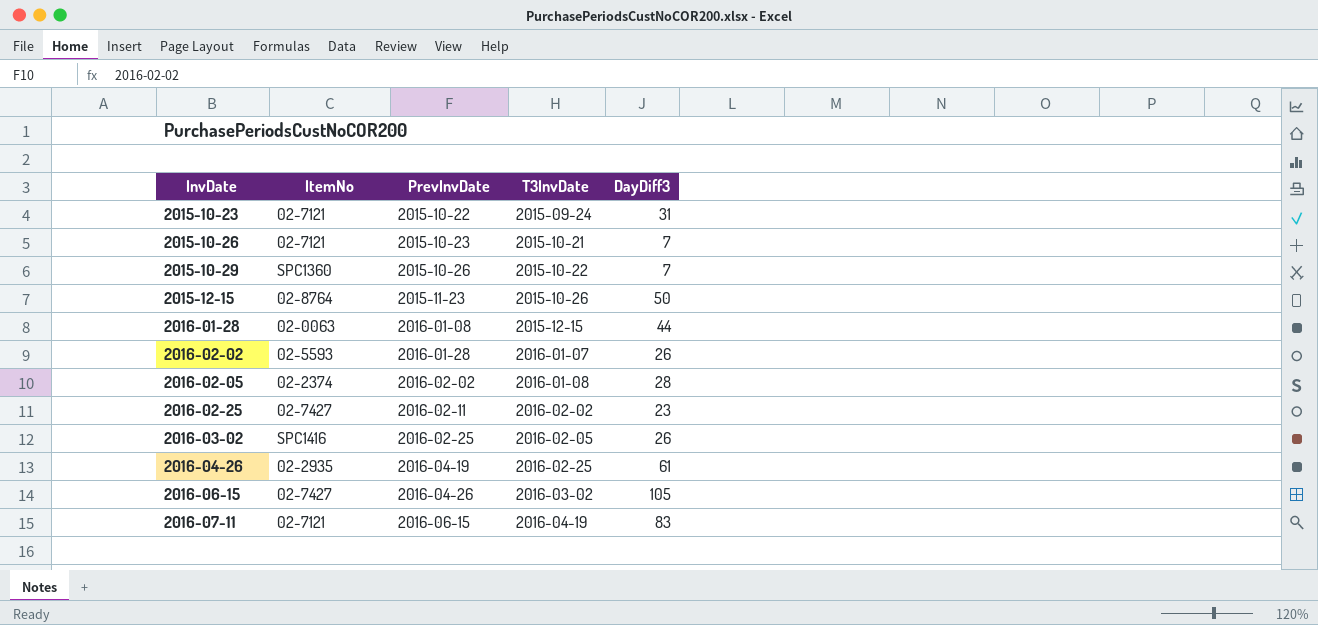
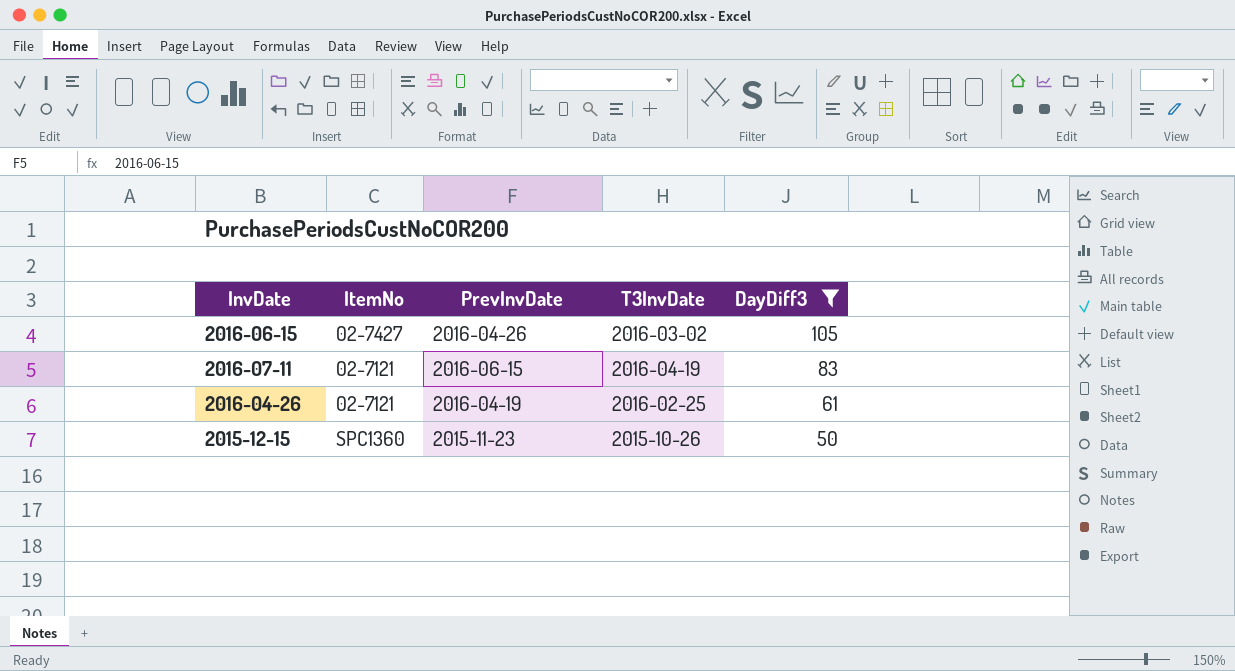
filter: none -> DayDiff3 >= 50
row order: InvDate ascending -> DayDiff3 descending
2016-04-26 | ItemNo: 02-2935 -> 02-7121
2015-12-15 | ItemNo: 02-8764 -> SPC1360

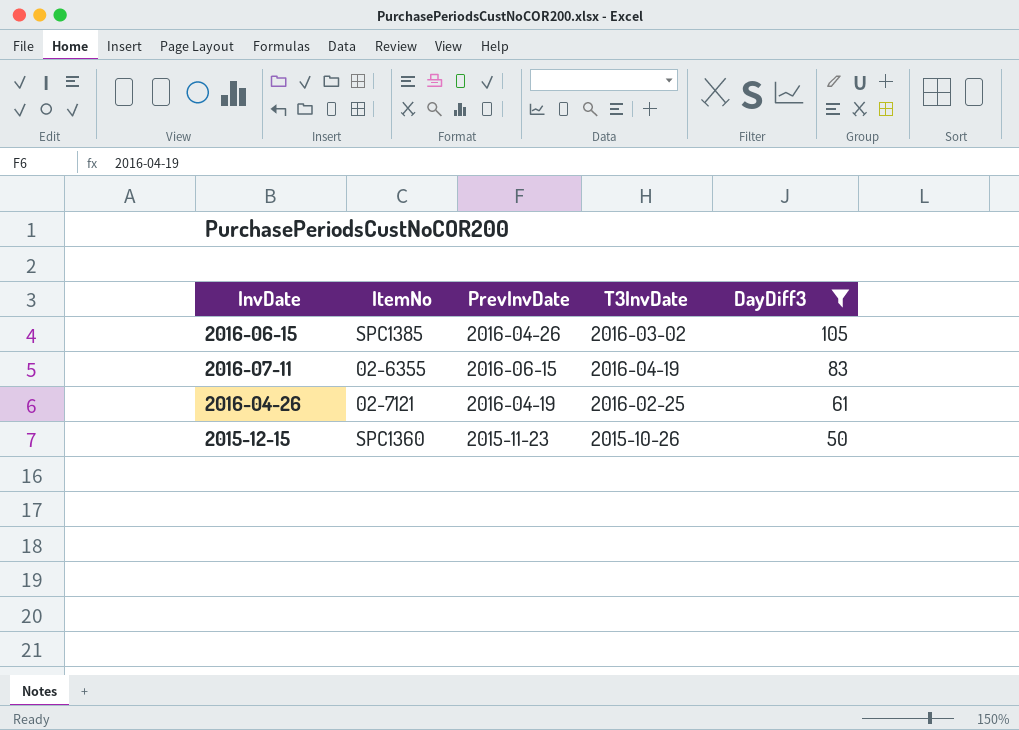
2016-06-15 | ItemNo: 02-7427 -> SPC1385
2016-07-11 | ItemNo: 02-7121 -> 02-6355

